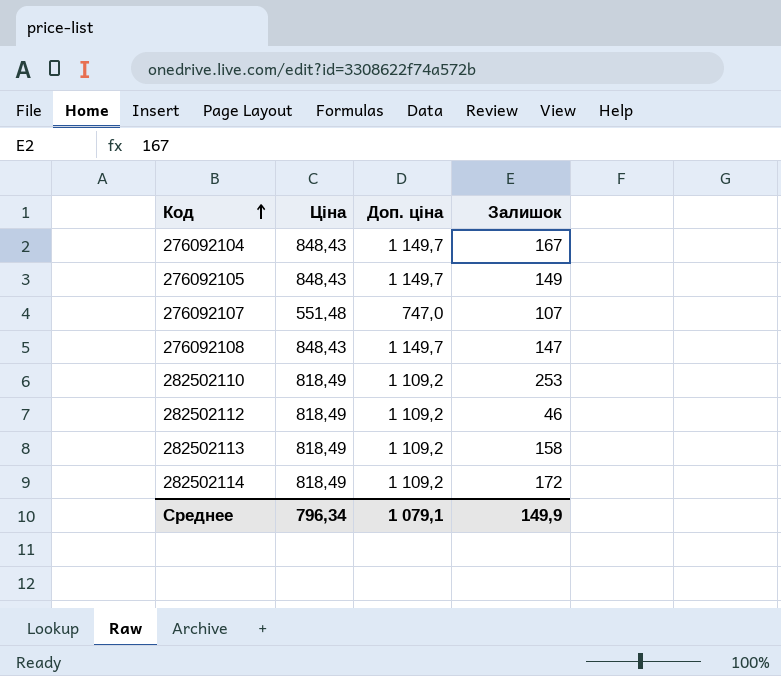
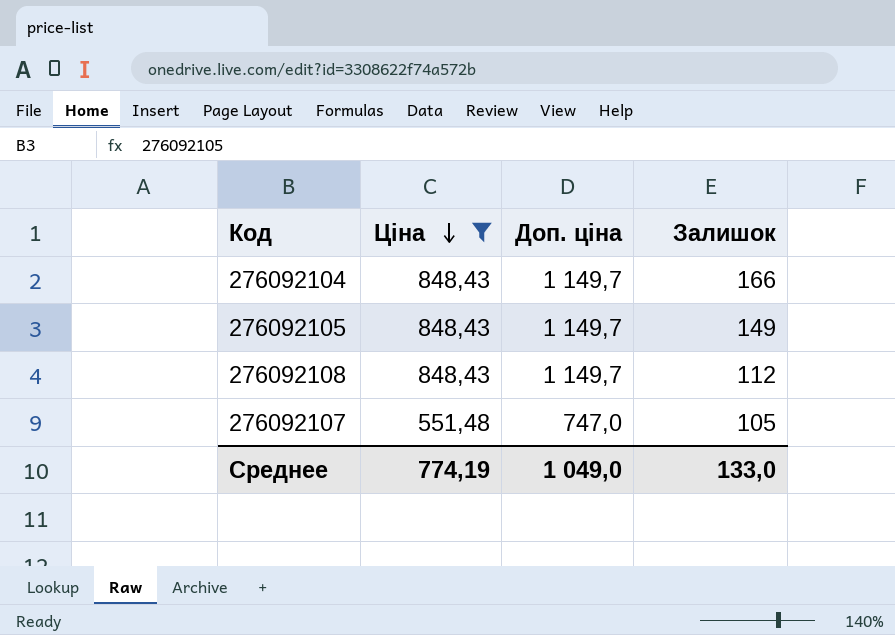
filter: none -> Ціна != 818,49
row order: Код ascending -> Ціна descending
276092104 | Залишок: 167 -> 166
276092108 | Залишок: 147 -> 112
276092107 | Залишок: 107 -> 105
Среднее | Ціна: 796,34 -> 774,19
Среднее | Доп. ціна: 1 079,1 -> 1 049,0
Среднее | Залишок: 149,9 -> 133,0

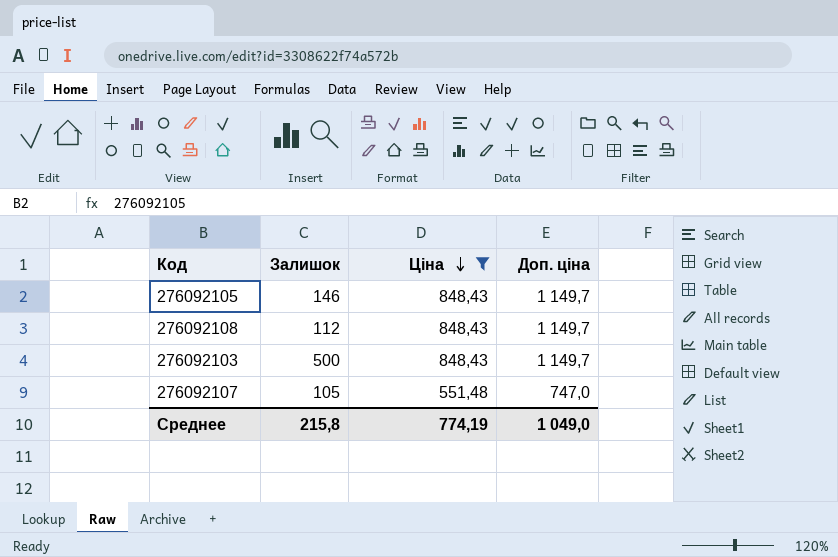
column Залишок | position: 4 -> 2
row 276092104: 848,43 | 1 149,7 | 166 -> none
276092105 | Залишок: 149 -> 146
row 276092103: none -> 500 | 848,43 | 1 149,7
Среднее | Залишок: 133,0 -> 215,8

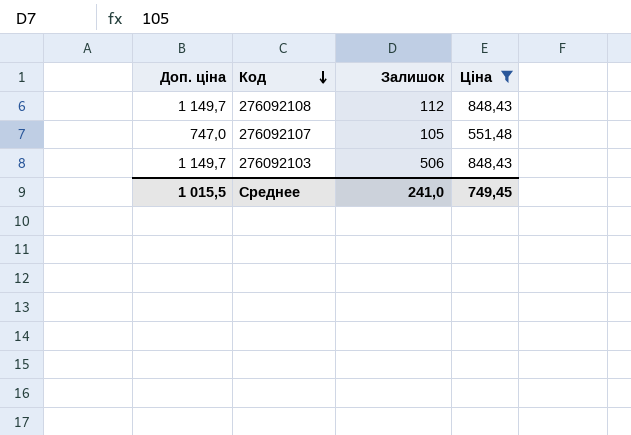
row order: Ціна descending -> Код descending
column Доп. ціна | position: 4 -> 1
row 276092105: 146 | 848,43 | 1 149,7 -> none
276092103 | Залишок: 500 -> 506
Среднее | Доп. ціна: 1 049,0 -> 1 015,5
Среднее | Залишок: 215,8 -> 241,0
Среднее | Ціна: 774,19 -> 749,45

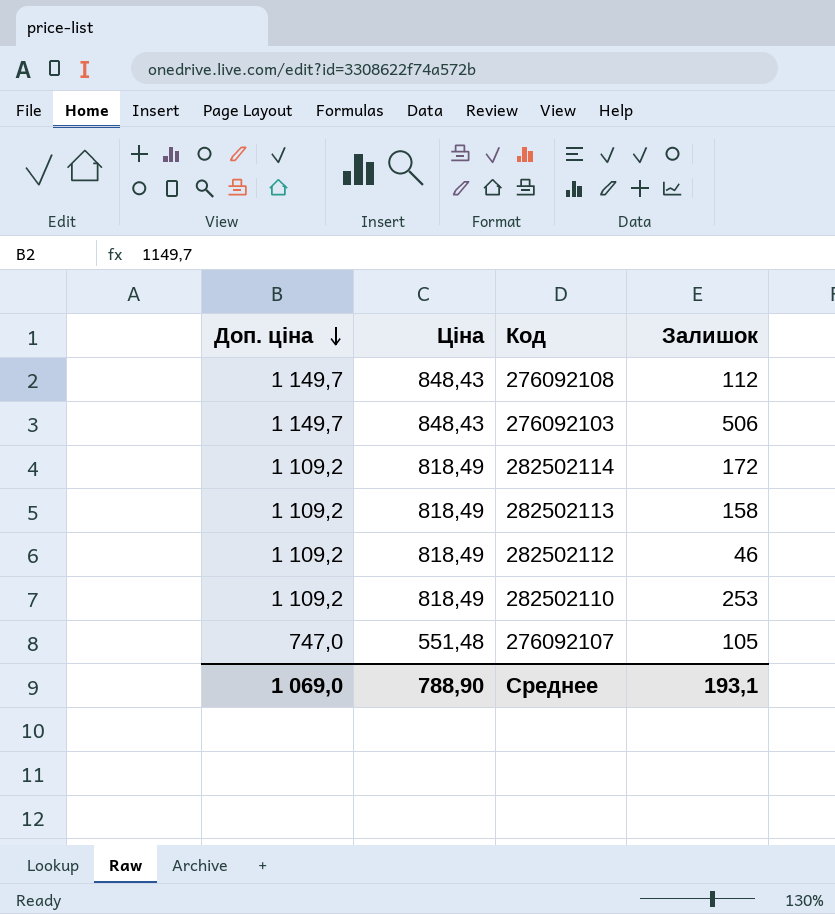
filter: Ціна != 818,49 -> none
row order: Код descending -> Доп. ціна descending
column Ціна | position: 4 -> 2
Среднее | Доп. ціна: 1 015,5 -> 1 069,0
Среднее | Ціна: 749,45 -> 788,90
Среднее | Залишок: 241,0 -> 193,1

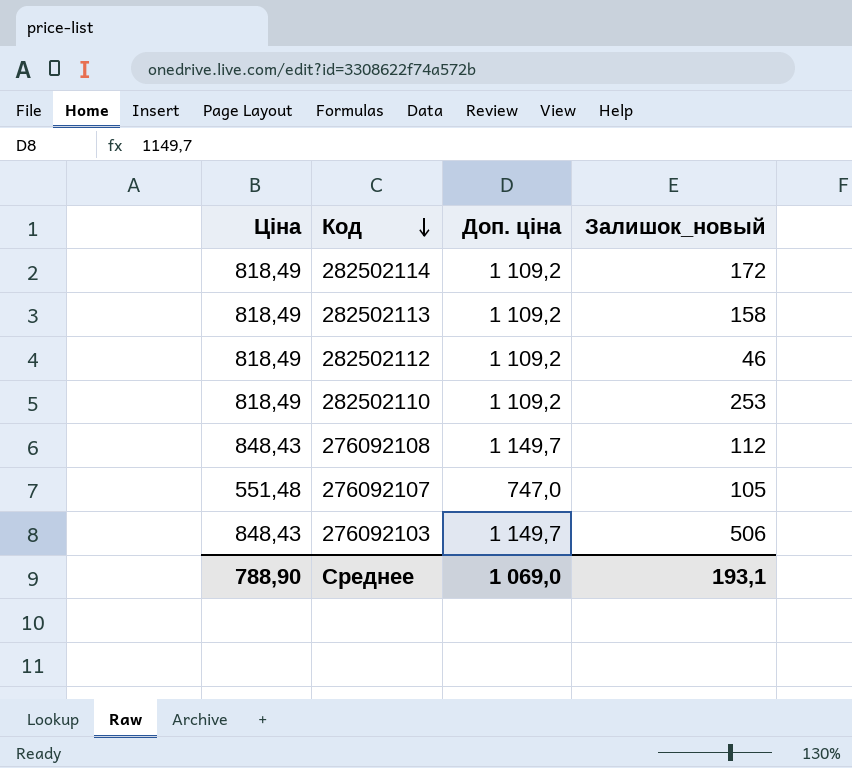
row order: Доп. ціна descending -> Код descending
column Доп. ціна | position: 1 -> 3
column name: Залишок -> Залишок_новый

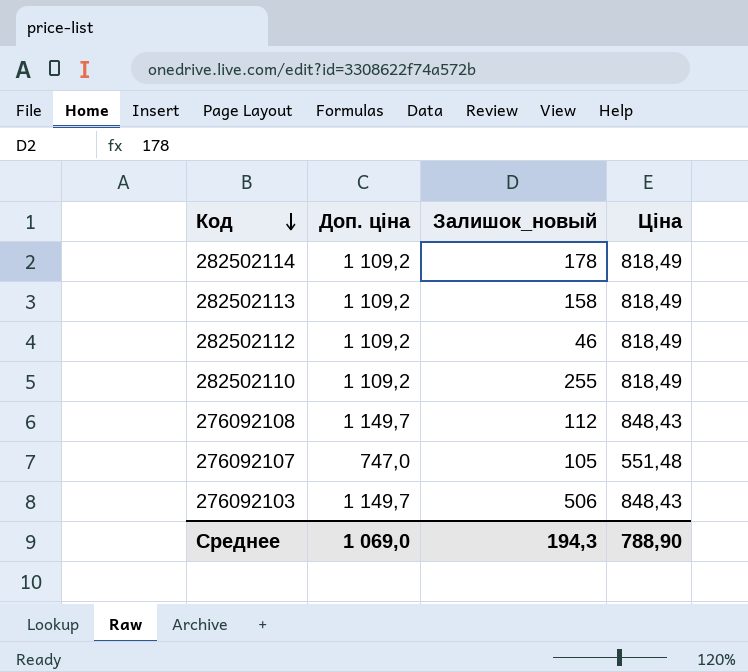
column Ціна | position: 1 -> 4
282502114 | Залишок_новый: 172 -> 178
282502110 | Залишок_новый: 253 -> 255
Среднее | Залишок_новый: 193,1 -> 194,3

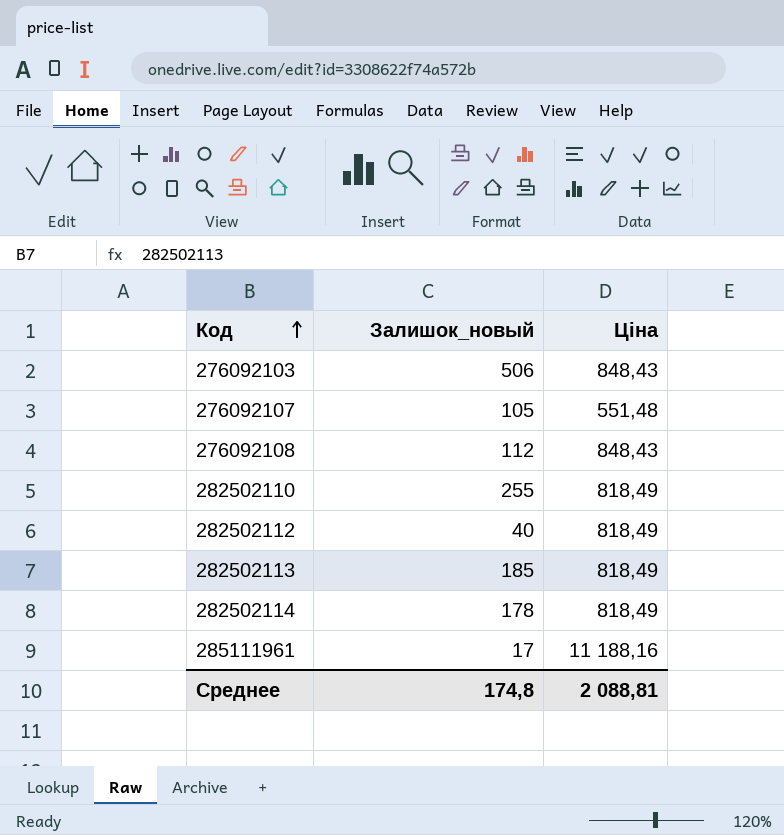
row order: Код descending -> Код ascending
column Доп. ціна | position: 2 -> none
282502112 | Залишок_новый: 46 -> 40
282502113 | Залишок_новый: 158 -> 185
row 285111961: none -> 17 | 11 188,16
Среднее | Залишок_новый: 194,3 -> 174,8
Среднее | Ціна: 788,90 -> 2 088,81

